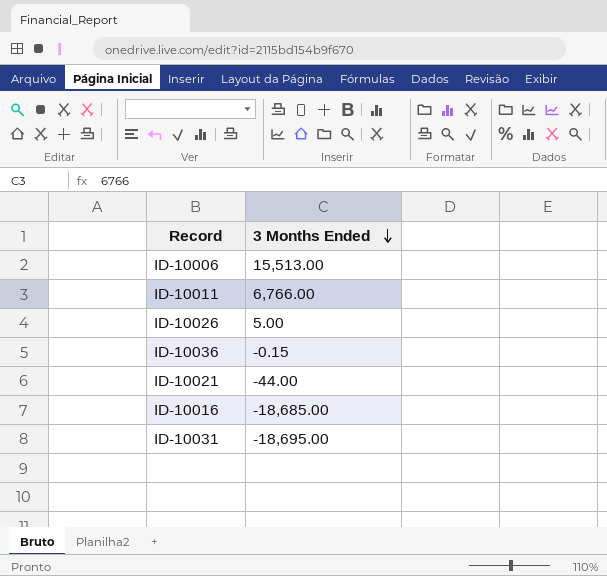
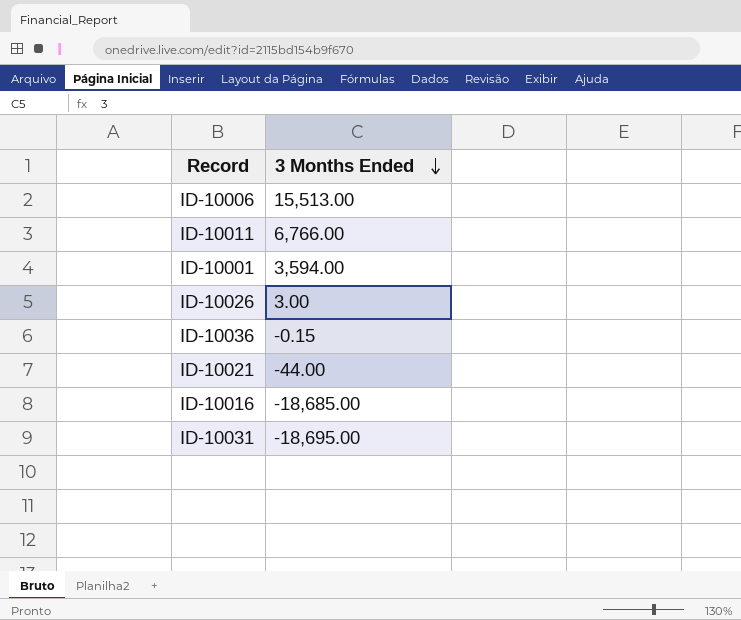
row ID-10001: none -> 3,594.00
ID-10026 | 3 Months Ended: 5.00 -> 3.00

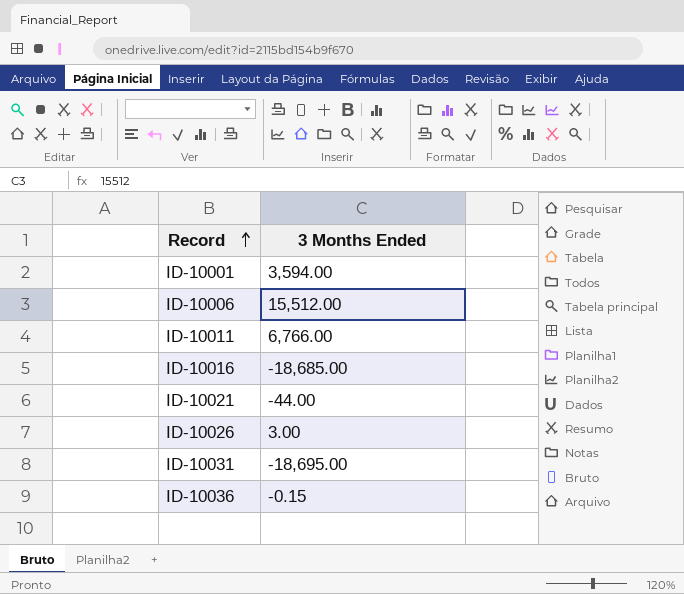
row order: 3 Months Ended descending -> Record ascending
ID-10006 | 3 Months Ended: 15,513.00 -> 15,512.00

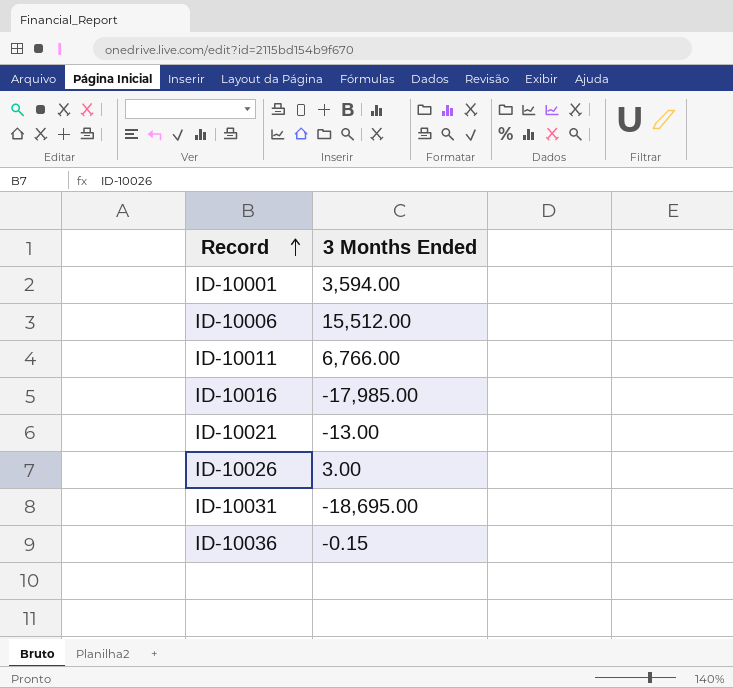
ID-10016 | 3 Months Ended: -18,685.00 -> -17,985.00
ID-10021 | 3 Months Ended: -44.00 -> -13.00

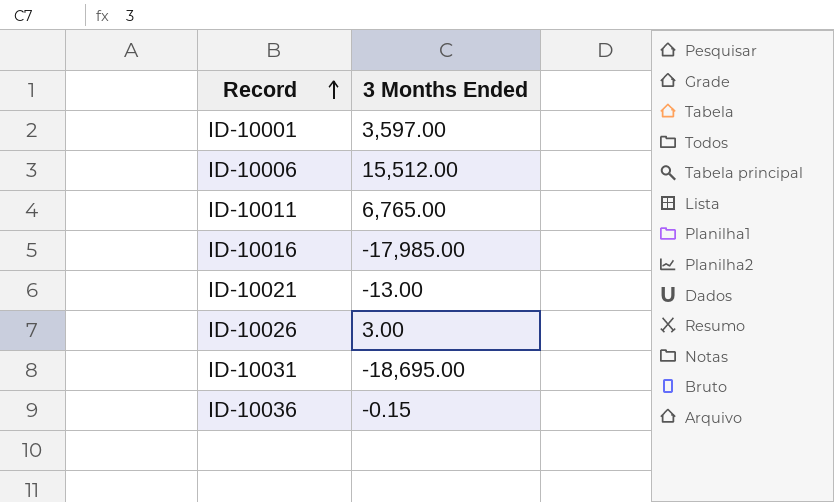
ID-10001 | 3 Months Ended: 3,594.00 -> 3,597.00
ID-10011 | 3 Months Ended: 6,766.00 -> 6,765.00

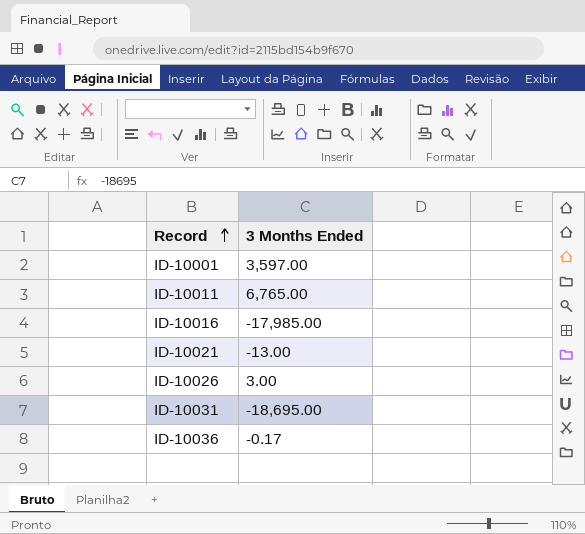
row ID-10006: 15,512.00 -> none
ID-10036 | 3 Months Ended: -0.15 -> -0.17

